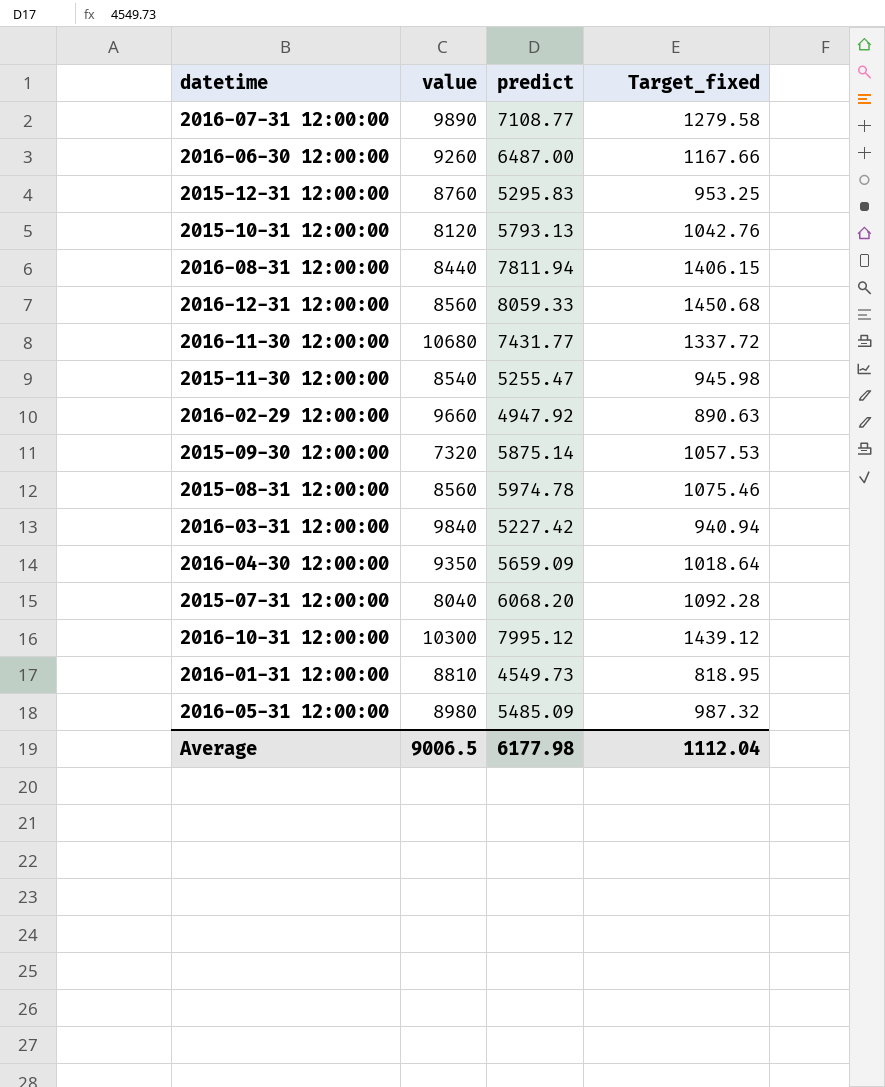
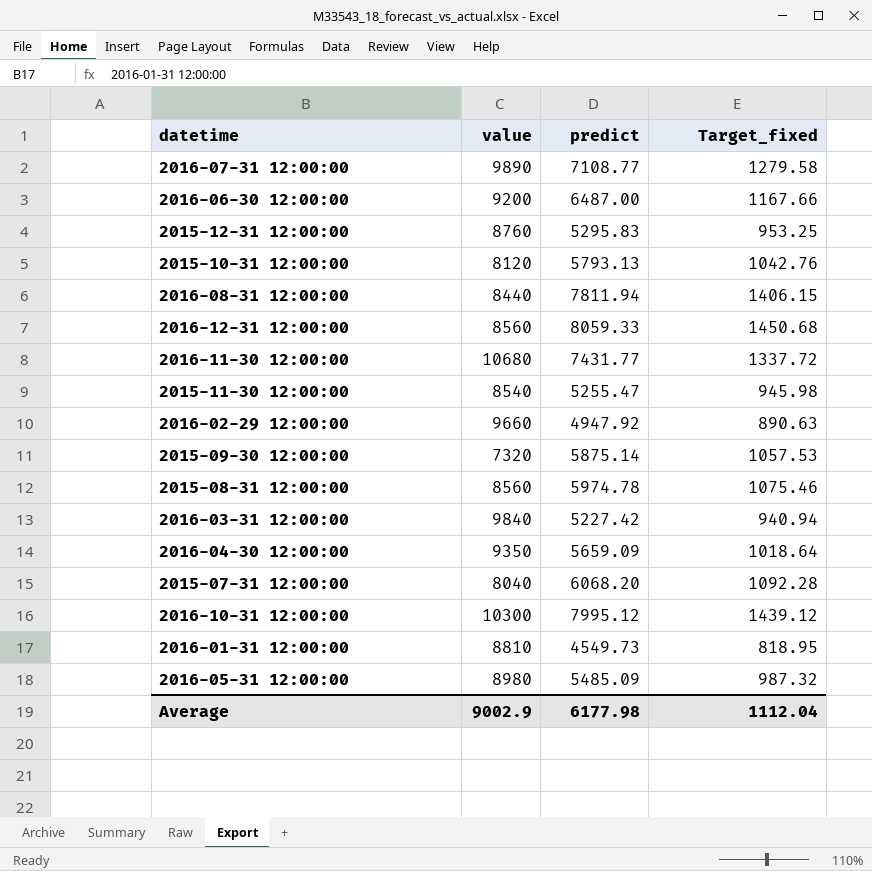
2016-06-30 12:00:00 | value: 9260 -> 9200
Average | value: 9006.5 -> 9002.9

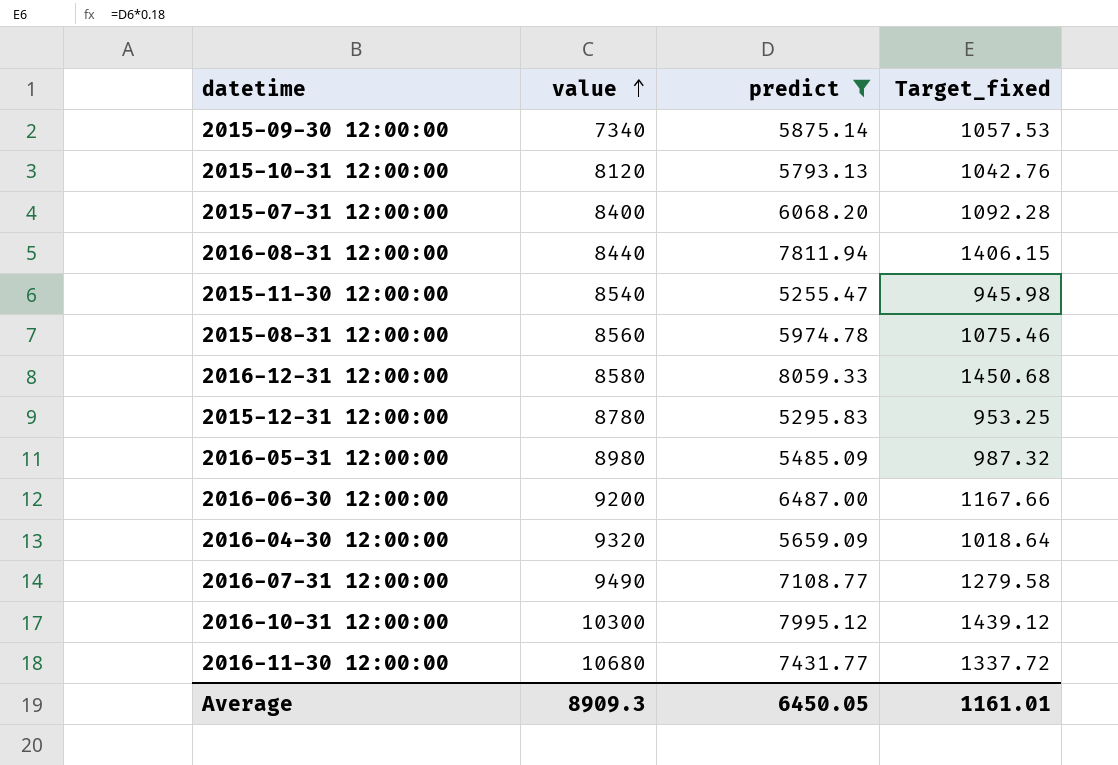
filter: none -> predict >= 5255.47
row order: none -> value ascending
2015-09-30 12:00:00 | value: 7320 -> 7340
2015-07-31 12:00:00 | value: 8040 -> 8400
2016-12-31 12:00:00 | value: 8560 -> 8580
2015-12-31 12:00:00 | value: 8760 -> 8780
2016-04-30 12:00:00 | value: 9350 -> 9320
2016-07-31 12:00:00 | value: 9890 -> 9490
Average | value: 9002.9 -> 8909.3
Average | predict: 6177.98 -> 6450.05
Average | Target_fixed: 1112.04 -> 1161.01

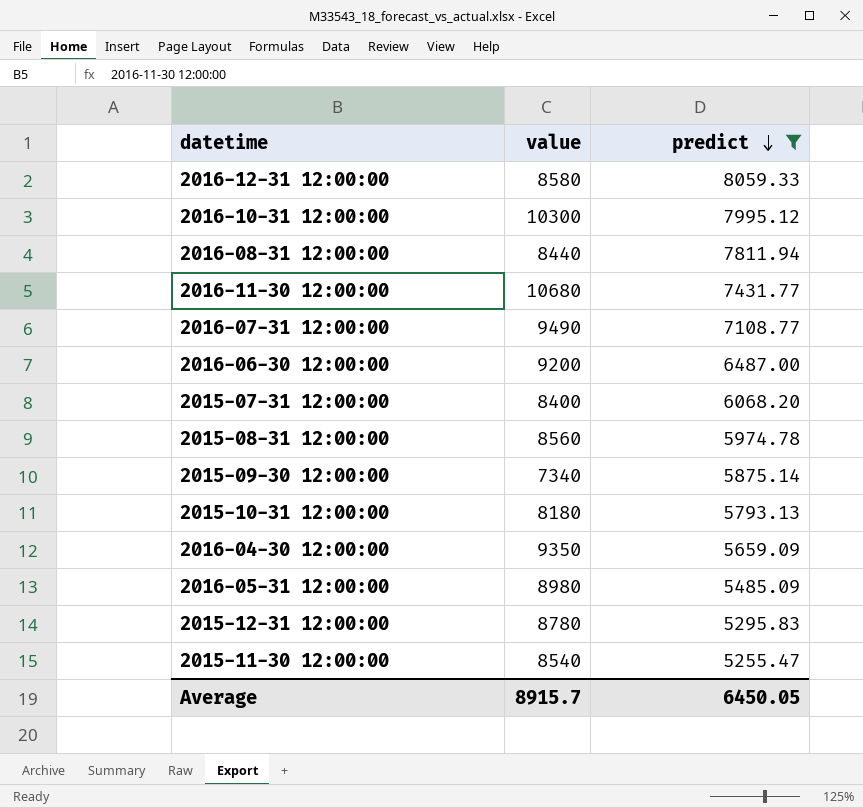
row order: value ascending -> predict descending
column Target_fixed | formula: [predict] * 0.18 -> none
2015-10-31 12:00:00 | value: 8120 -> 8180
2016-04-30 12:00:00 | value: 9320 -> 9350
Average | value: 8909.3 -> 8915.7

